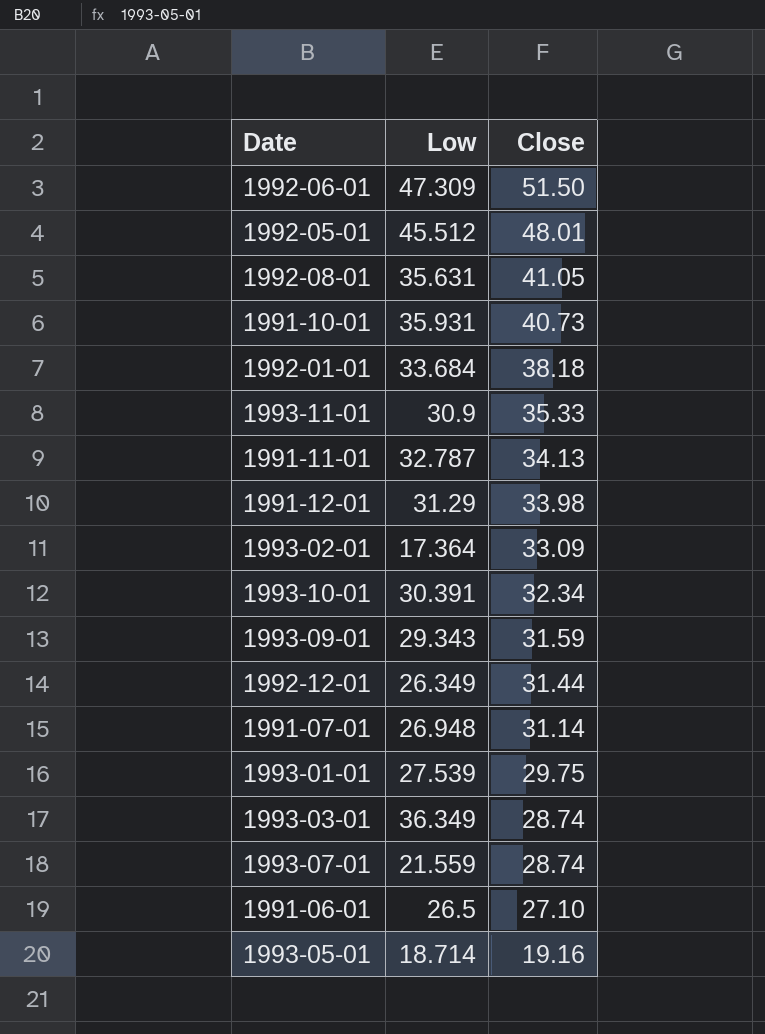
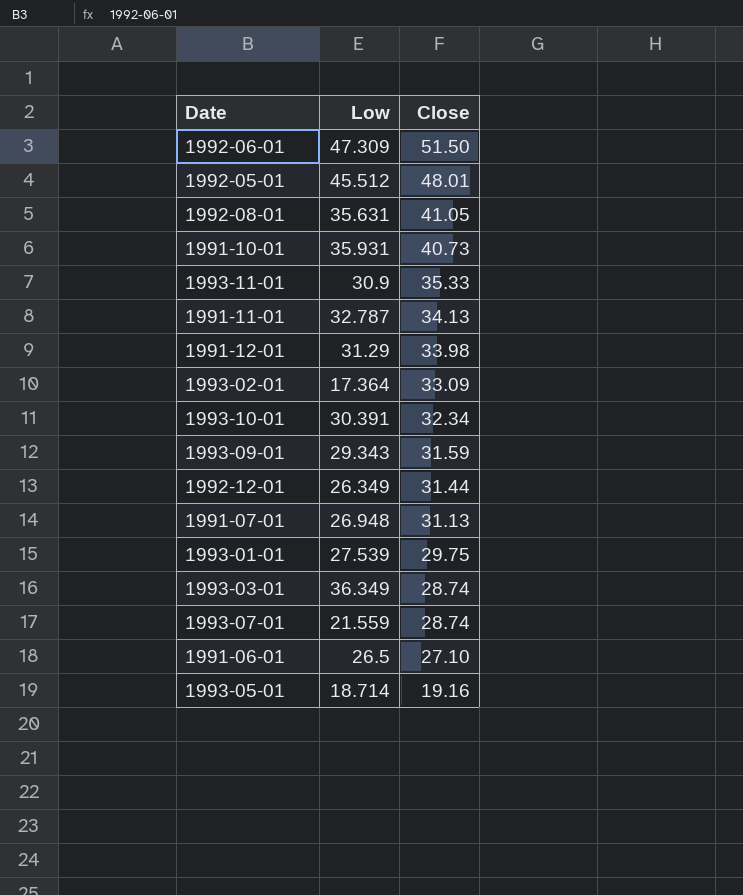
row 1992-01-01: 33.684 | 38.18 -> none
1991-07-01 | Close: 31.14 -> 31.13

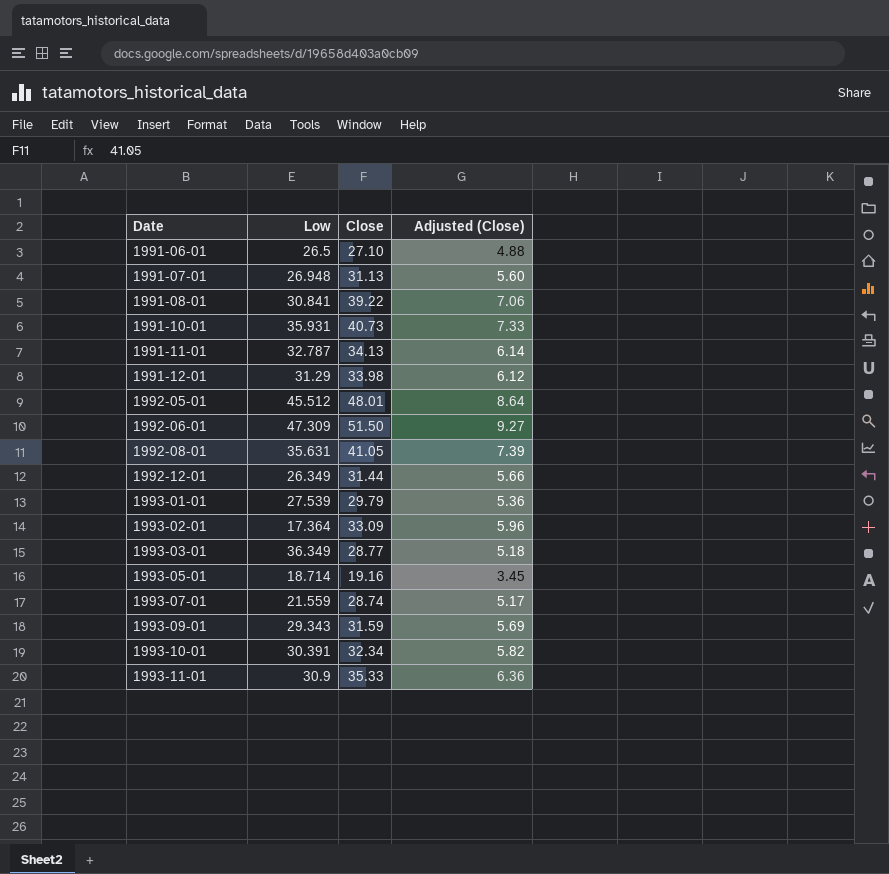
row order: Close descending -> Date ascending
column Adjusted (Close) | formula: none -> [Close] * 0.18
row 1991-08-01: none -> 30.841 | 39.22 | 7.06
1993-01-01 | Close: 29.75 -> 29.79
1993-03-01 | Close: 28.74 -> 28.77

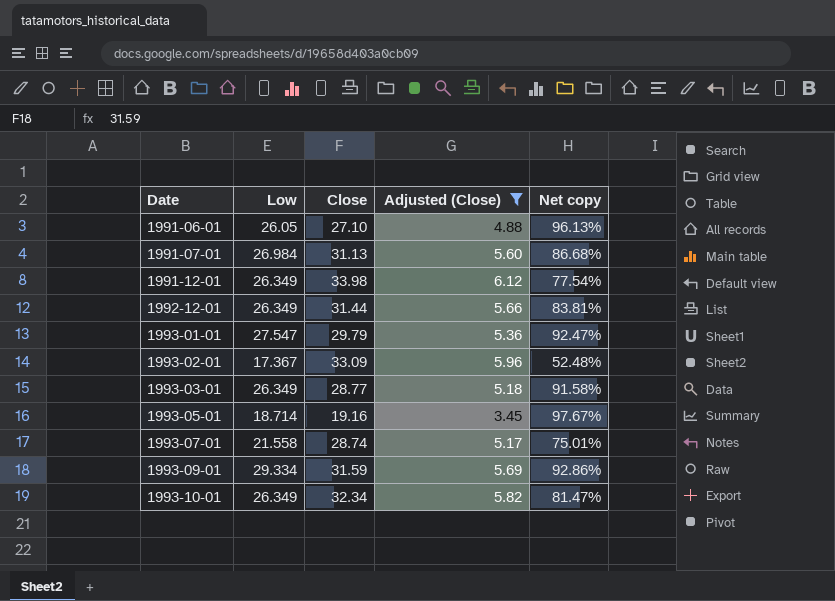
filter: none -> Adjusted (Close) <= 6.12
column Net copy | formula: none -> [Low] / [Close]
1991-06-01 | Low: 26.5 -> 26.05
1991-07-01 | Low: 26.948 -> 26.984
1991-12-01 | Low: 31.29 -> 26.349
1993-01-01 | Low: 27.539 -> 27.547
1993-02-01 | Low: 17.364 -> 17.367
1993-03-01 | Low: 36.349 -> 26.349
1993-07-01 | Low: 21.559 -> 21.558
1993-09-01 | Low: 29.343 -> 29.334
1993-10-01 | Low: 30.391 -> 26.349

